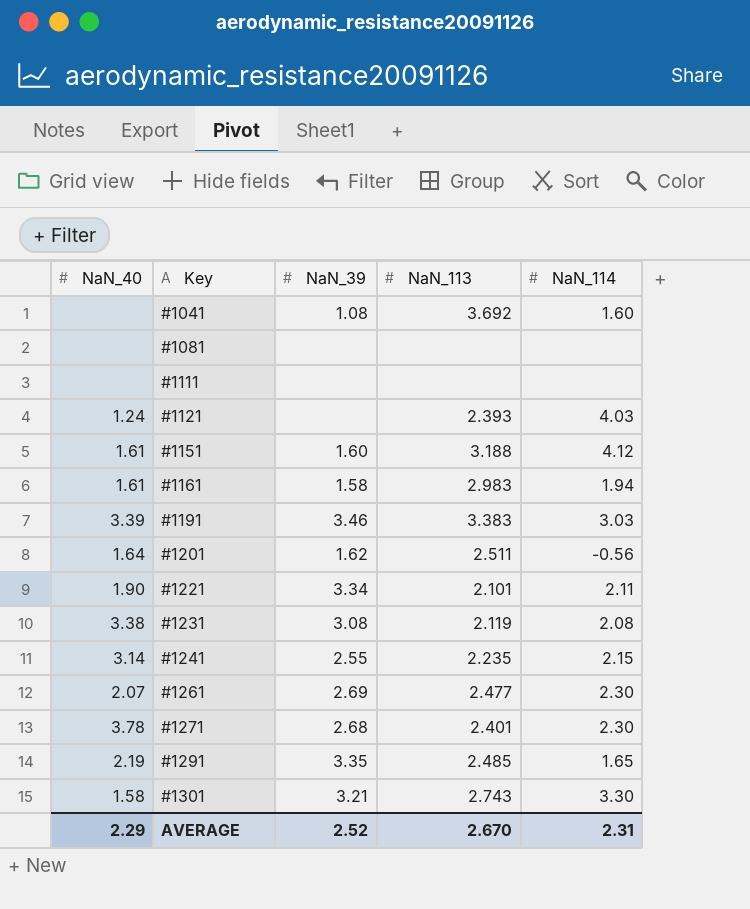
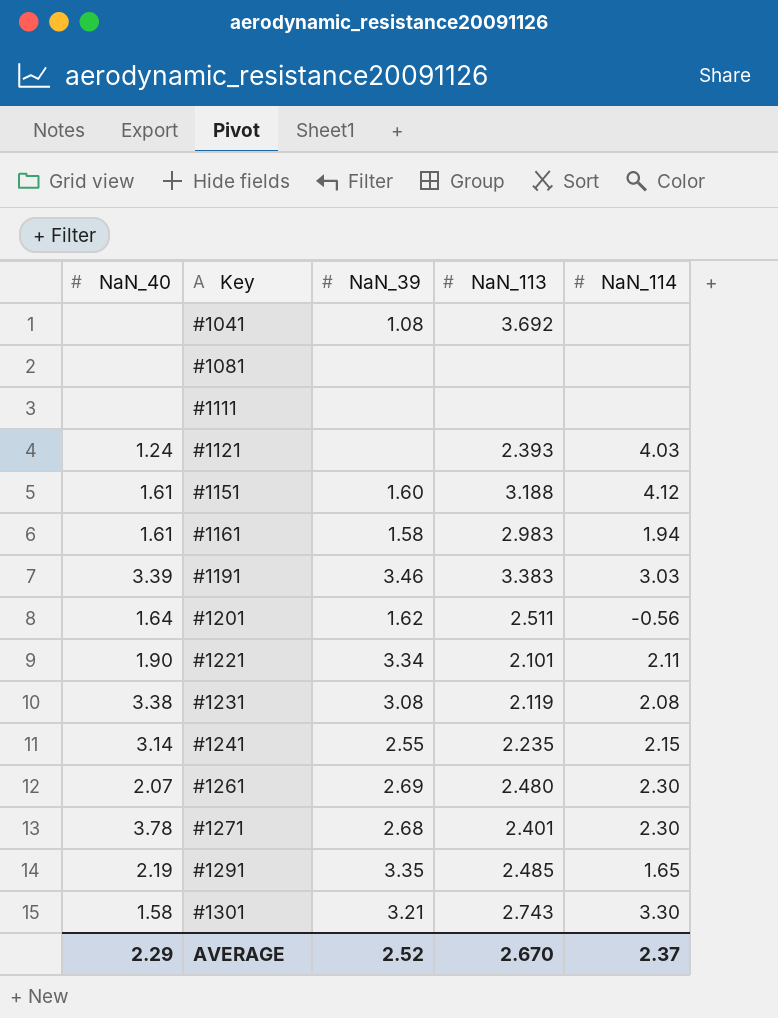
#1041 | NaN_114: 1.60 -> none
#1261 | NaN_113: 2.477 -> 2.480
AVERAGE | NaN_114: 2.31 -> 2.37

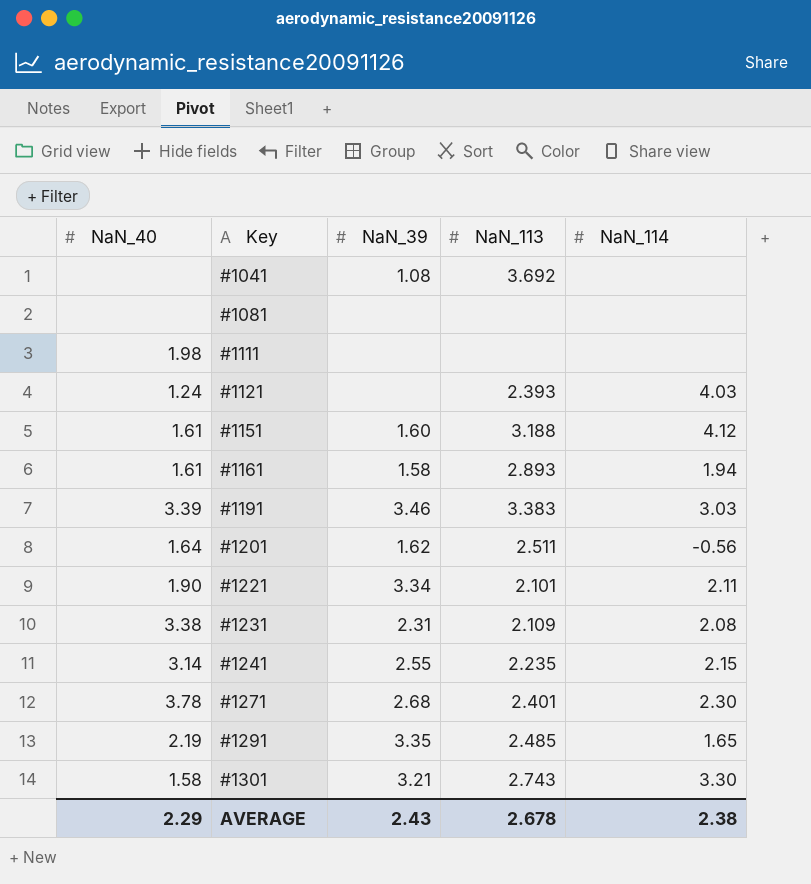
row #1261: 2.07 | 2.69 | 2.480 | 2.30 -> none
#1111 | NaN_40: none -> 1.98
#1161 | NaN_113: 2.983 -> 2.893
#1231 | NaN_39: 3.08 -> 2.31
#1231 | NaN_113: 2.119 -> 2.109
AVERAGE | NaN_39: 2.52 -> 2.43
AVERAGE | NaN_113: 2.670 -> 2.678
AVERAGE | NaN_114: 2.37 -> 2.38

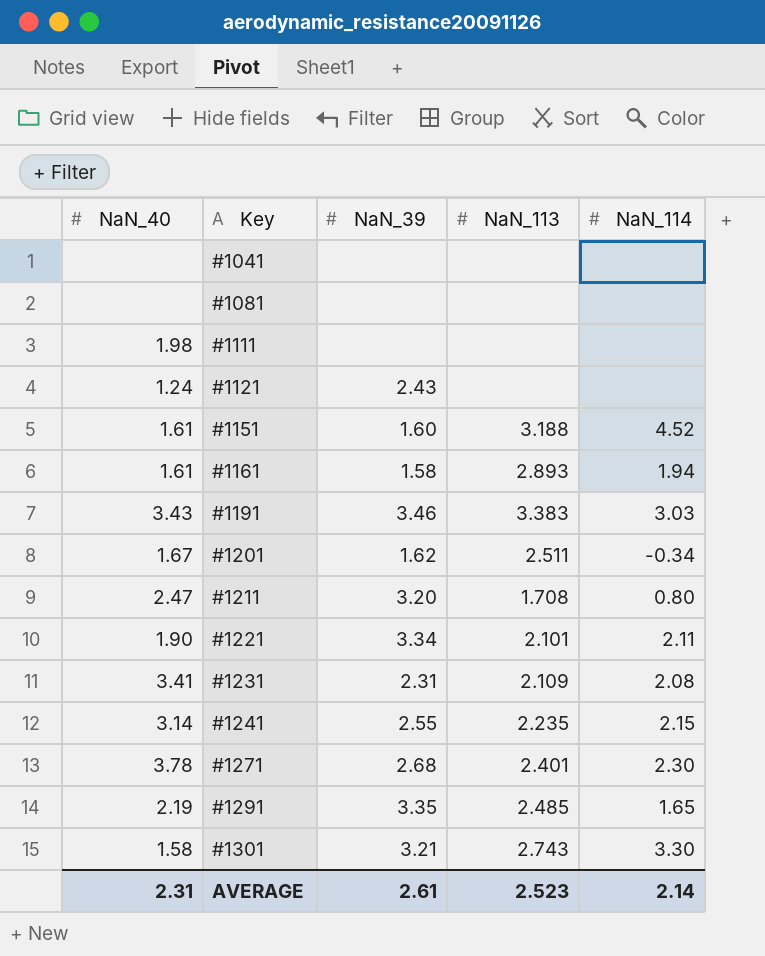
#1041 | NaN_39: 1.08 -> none
#1041 | NaN_113: 3.692 -> none
#1121 | NaN_39: none -> 2.43
#1121 | NaN_113: 2.393 -> none
#1121 | NaN_114: 4.03 -> none
#1151 | NaN_114: 4.12 -> 4.52
#1191 | NaN_40: 3.39 -> 3.43
#1201 | NaN_40: 1.64 -> 1.67
#1201 | NaN_114: -0.56 -> -0.34
row #1211: none -> 2.47 | 3.20 | 1.708 | 0.80
#1231 | NaN_40: 3.38 -> 3.41
AVERAGE | NaN_40: 2.29 -> 2.31
AVERAGE | NaN_39: 2.43 -> 2.61
AVERAGE | NaN_113: 2.678 -> 2.523
AVERAGE | NaN_114: 2.38 -> 2.14

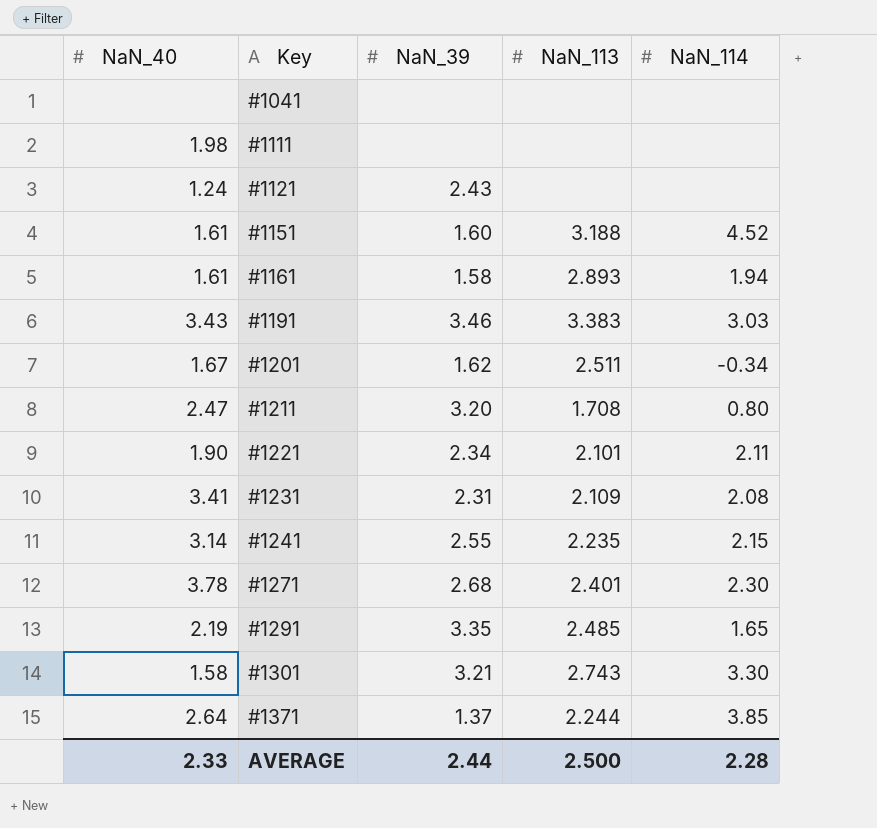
row #1081: none | none | none | none -> none
#1221 | NaN_39: 3.34 -> 2.34
row #1371: none -> 2.64 | 1.37 | 2.244 | 3.85
AVERAGE | NaN_40: 2.31 -> 2.33
AVERAGE | NaN_39: 2.61 -> 2.44
AVERAGE | NaN_113: 2.523 -> 2.500
AVERAGE | NaN_114: 2.14 -> 2.28

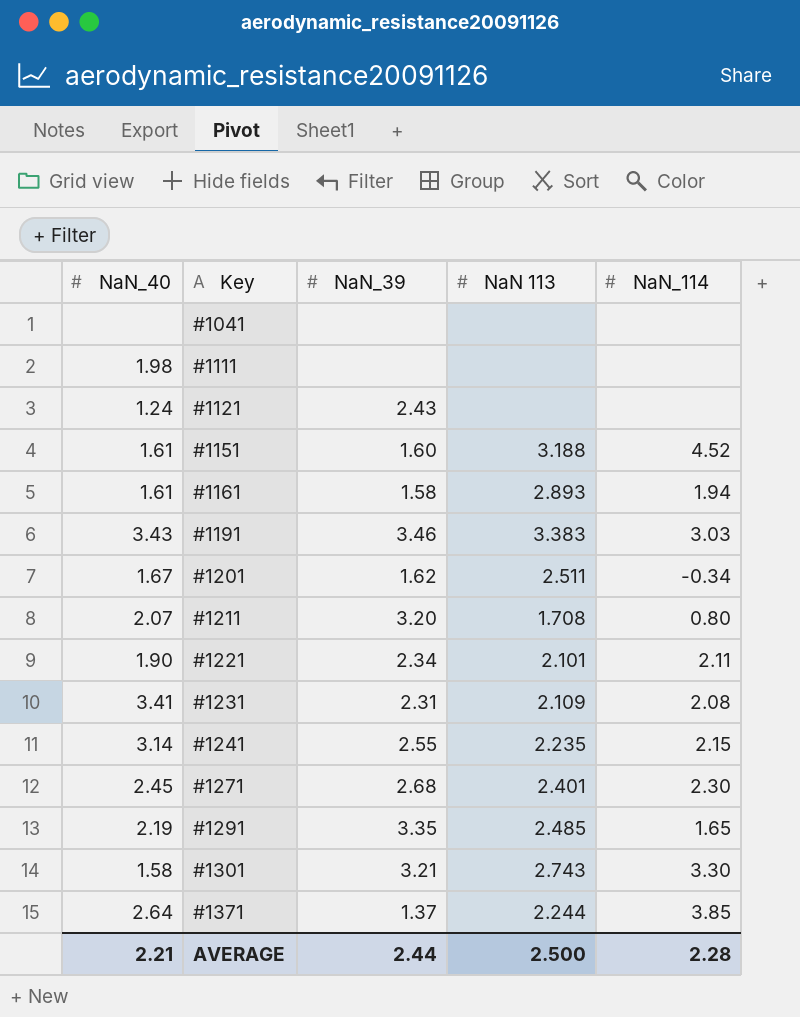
column name: NaN_113 -> NaN 113
#1211 | NaN_40: 2.47 -> 2.07
#1271 | NaN_40: 3.78 -> 2.45
AVERAGE | NaN_40: 2.33 -> 2.21

